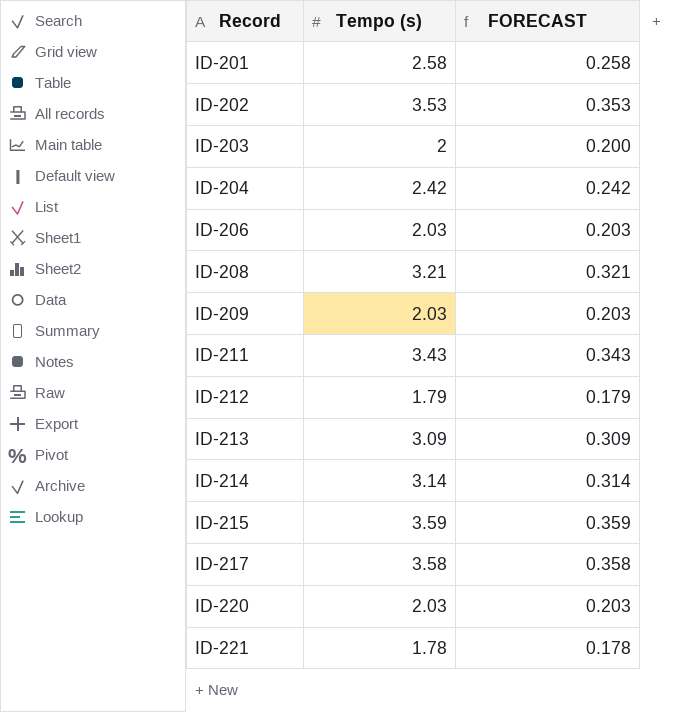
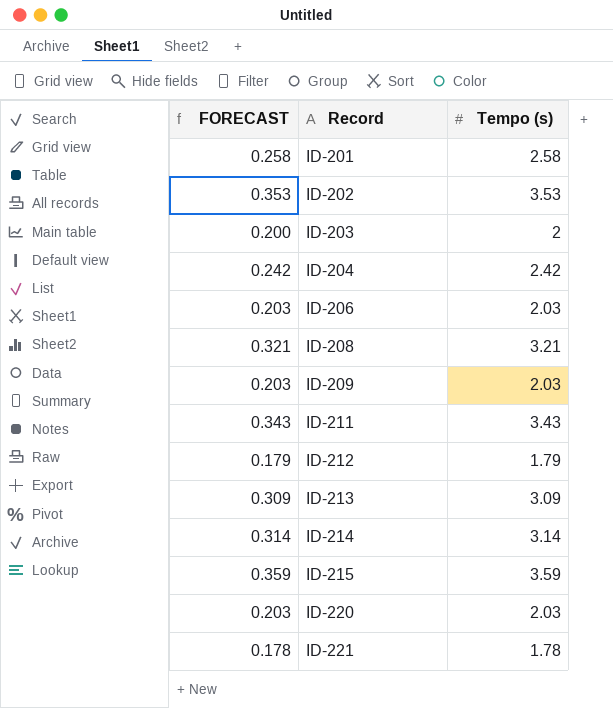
column FORECAST | position: 3 -> 1
row ID-217: 3.58 | 0.358 -> none

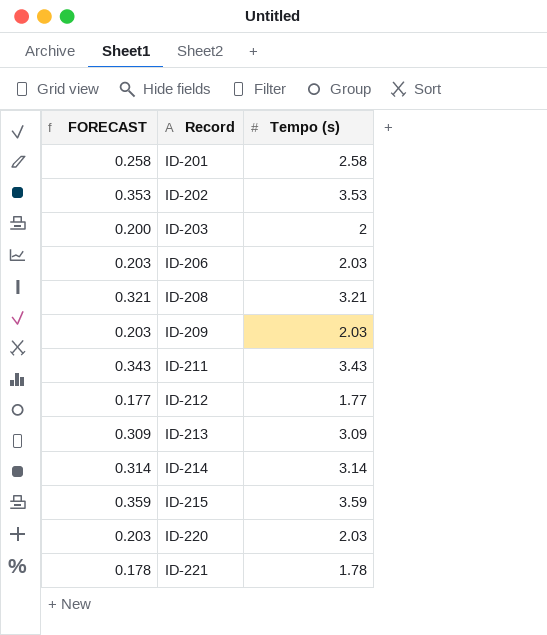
row ID-204: 0.242 | 2.42 -> none
ID-212 | FORECAST: 0.179 -> 0.177
ID-212 | Tempo (s): 1.79 -> 1.77

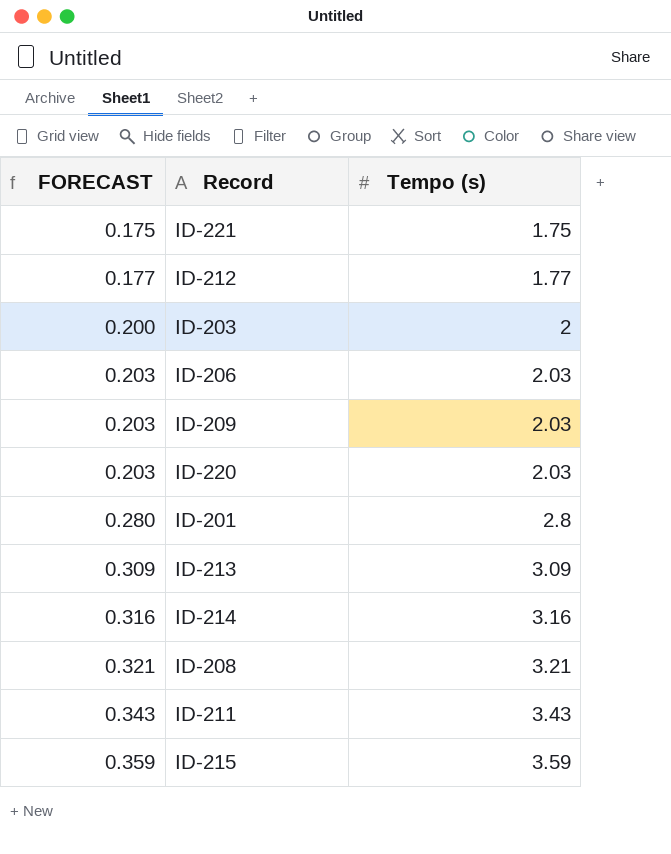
row order: Record ascending -> FORECAST ascending
row ID-202: 0.353 | 3.53 -> none
ID-221 | FORECAST: 0.178 -> 0.175
ID-221 | Tempo (s): 1.78 -> 1.75
ID-201 | FORECAST: 0.258 -> 0.280
ID-201 | Tempo (s): 2.58 -> 2.8
ID-214 | FORECAST: 0.314 -> 0.316
ID-214 | Tempo (s): 3.14 -> 3.16

